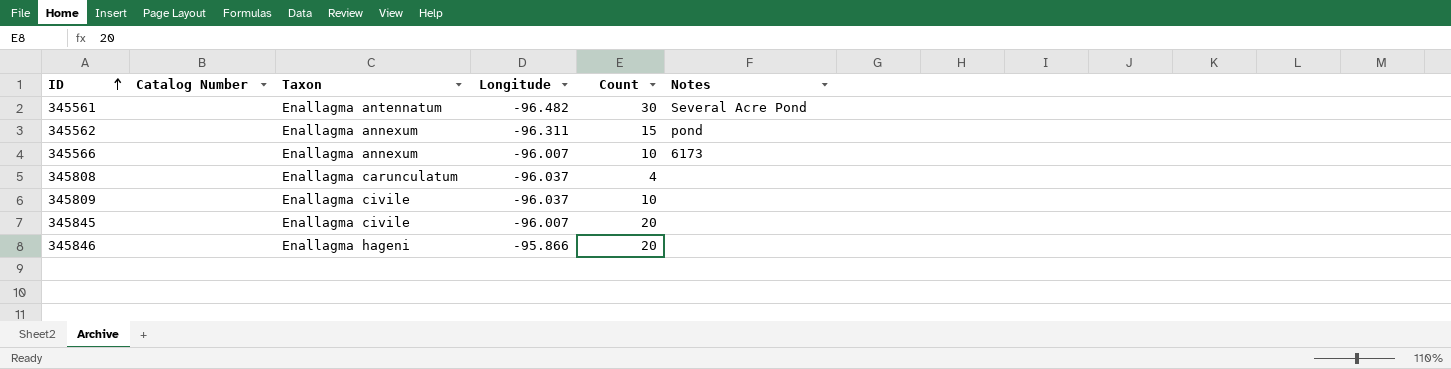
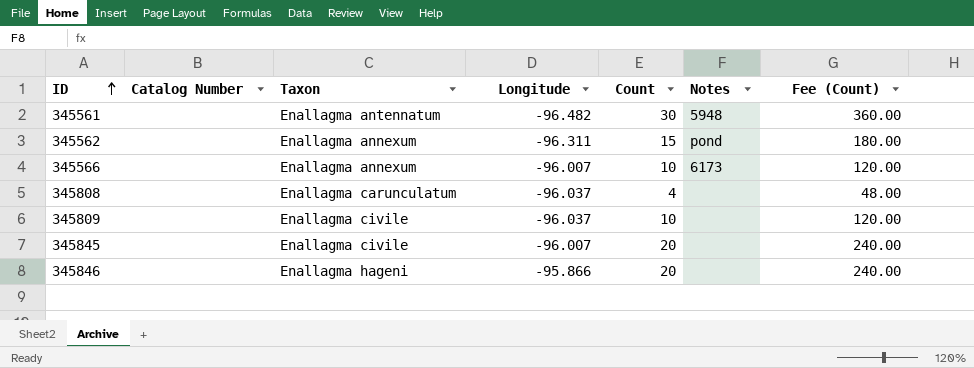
column Fee (Count) | formula: none -> [Count] * 12
345561 | Notes: Several Acre Pond -> 5948

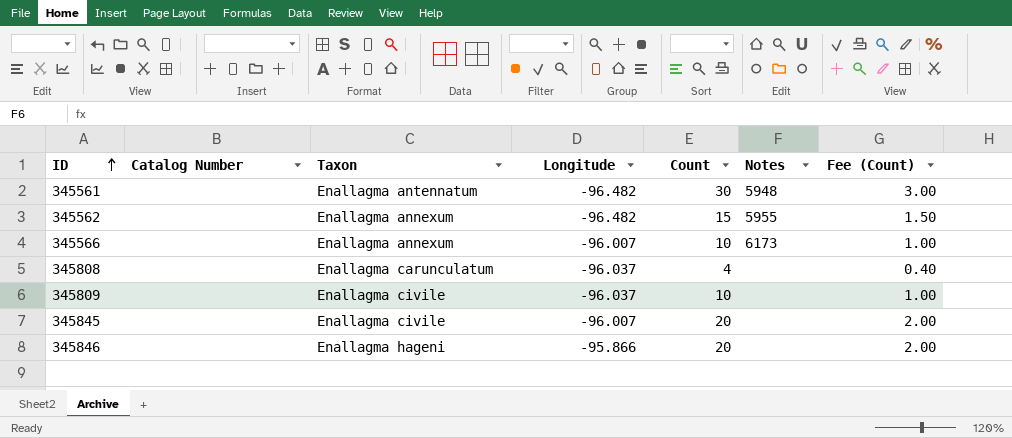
column Fee (Count) | formula: [Count] * 12 -> [Count] * 0.1
345562 | Longitude: -96.311 -> -96.482
345562 | Notes: pond -> 5955

